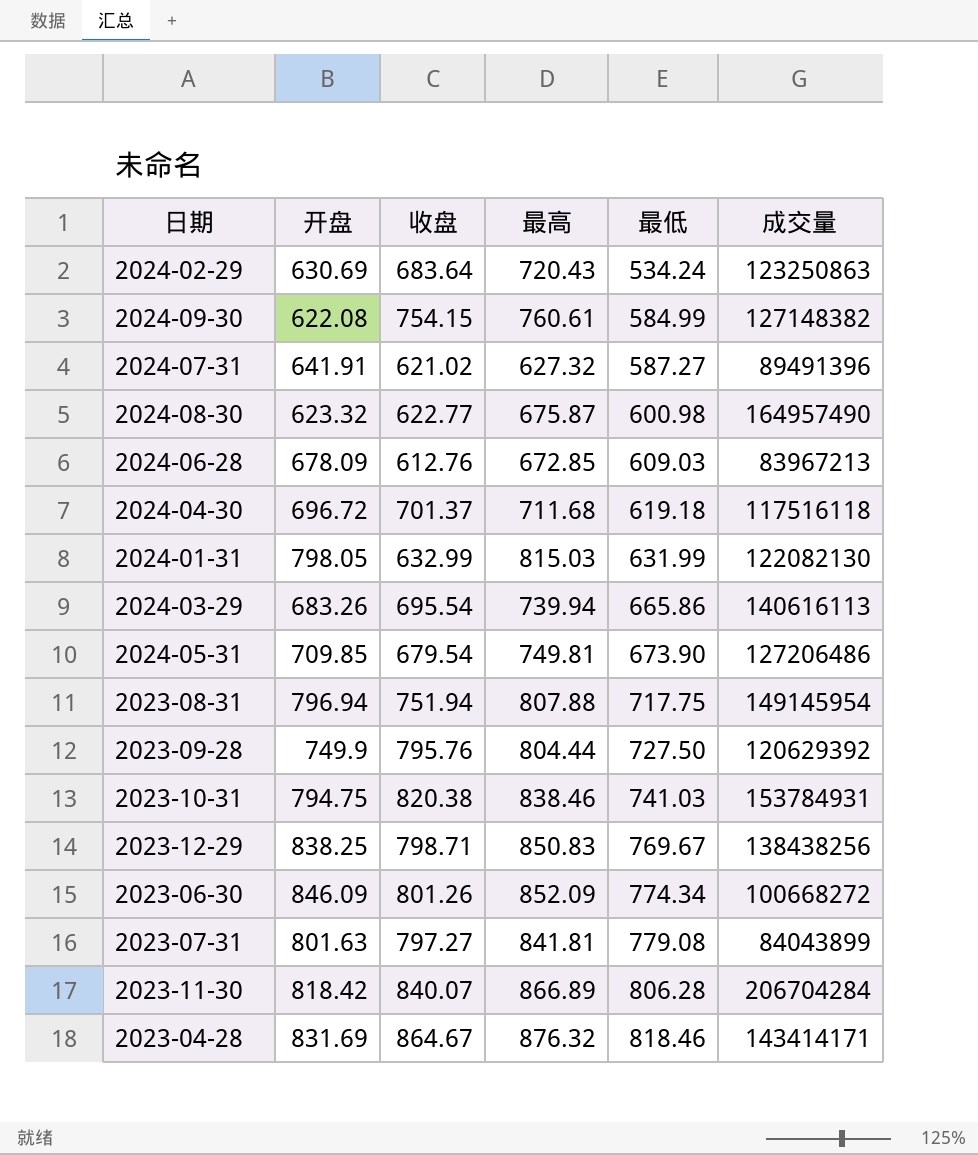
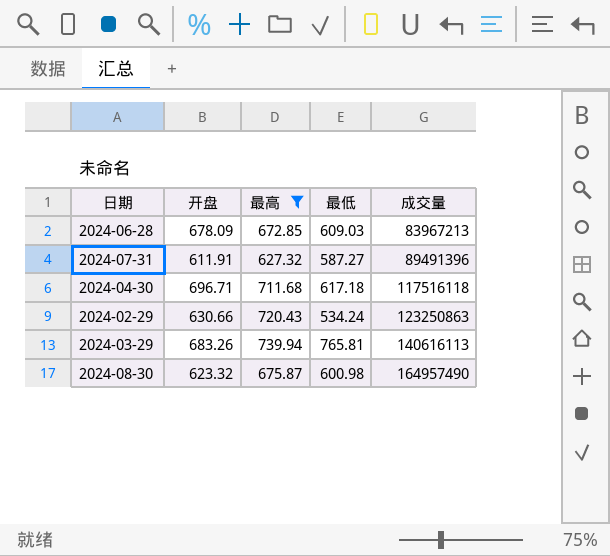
filter: none -> 最高 <= 739.94
row order: 最低 ascending -> 成交量 ascending
column 收盘 | position: 3 -> none
2024-07-31 | 开盘: 641.91 -> 611.91
2024-04-30 | 开盘: 696.72 -> 696.71
2024-04-30 | 最低: 619.18 -> 617.18
2024-02-29 | 开盘: 630.69 -> 630.66
2024-03-29 | 最低: 665.86 -> 765.81

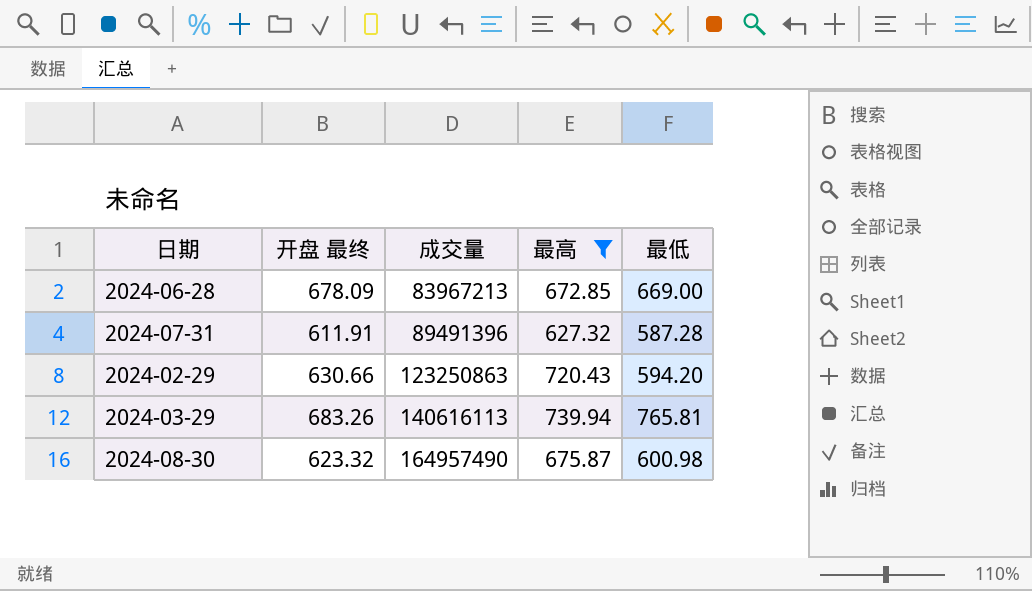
column name: 开盘 -> 开盘 最终
column 成交量 | position: 5 -> 3
row 2024-04-30: 696.71 | 711.68 | 617.18 | 117516118 -> none
2024-06-28 | 最低: 609.03 -> 669.00
2024-07-31 | 最低: 587.27 -> 587.28
2024-02-29 | 最低: 534.24 -> 594.20

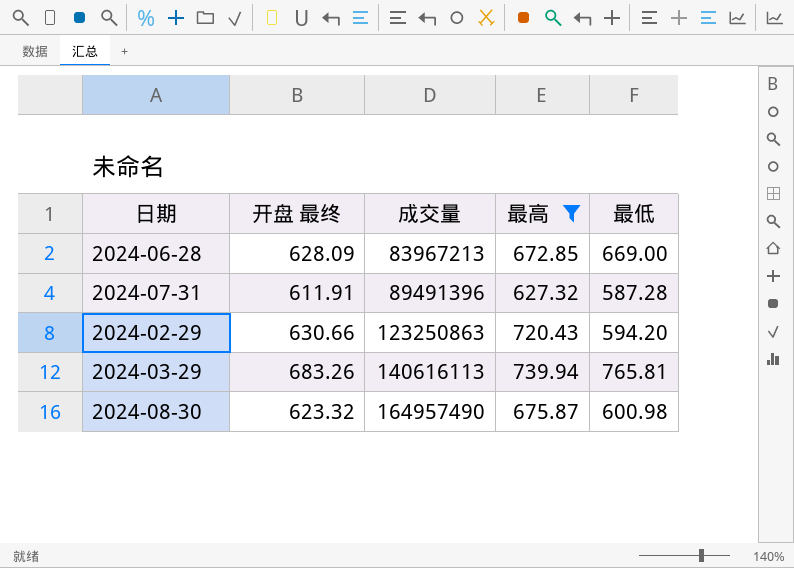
2024-06-28 | 开盘 最终: 678.09 -> 628.09

